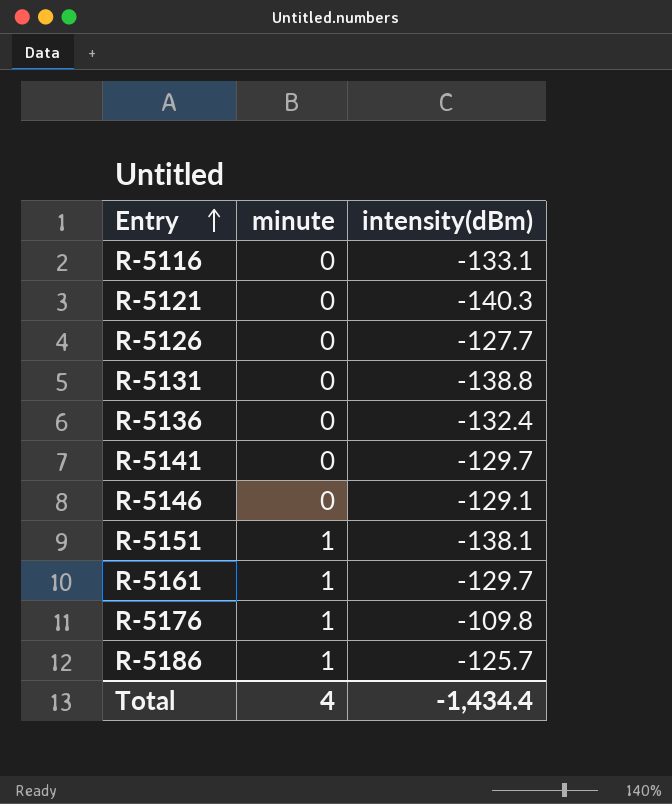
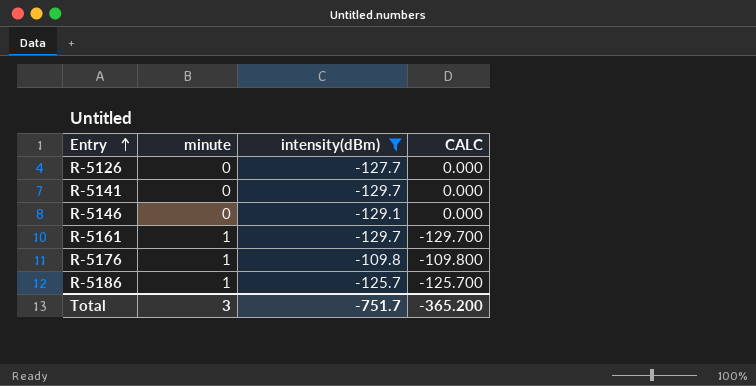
filter: none -> intensity(dBm) >= -129.7
column CALC | formula: none -> [minute] * [intensity(dBm)]
Total | minute: 4 -> 3
Total | intensity(dBm): -1,434.4 -> -751.7

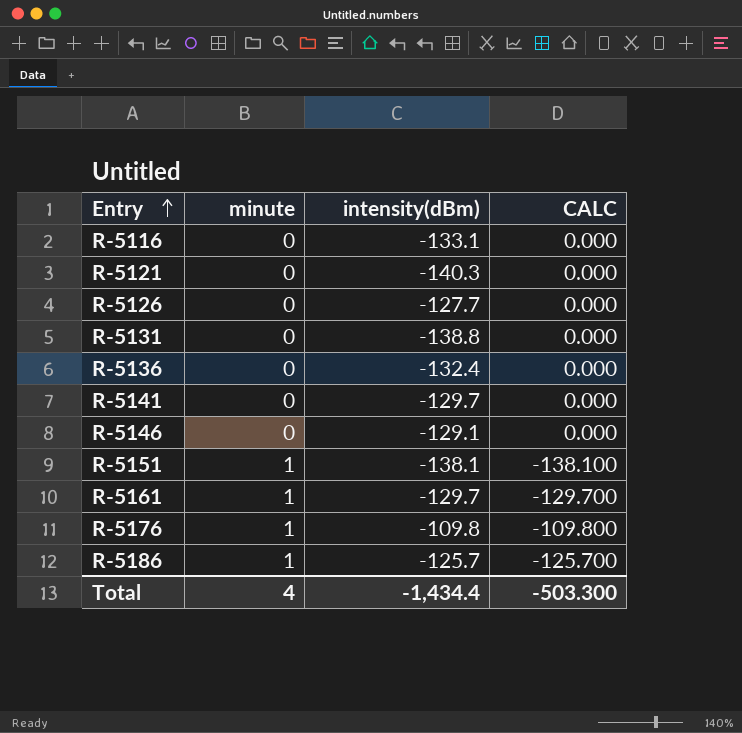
filter: intensity(dBm) >= -129.7 -> none
Total | minute: 3 -> 4
Total | intensity(dBm): -751.7 -> -1,434.4
Total | CALC: -365.200 -> -503.300

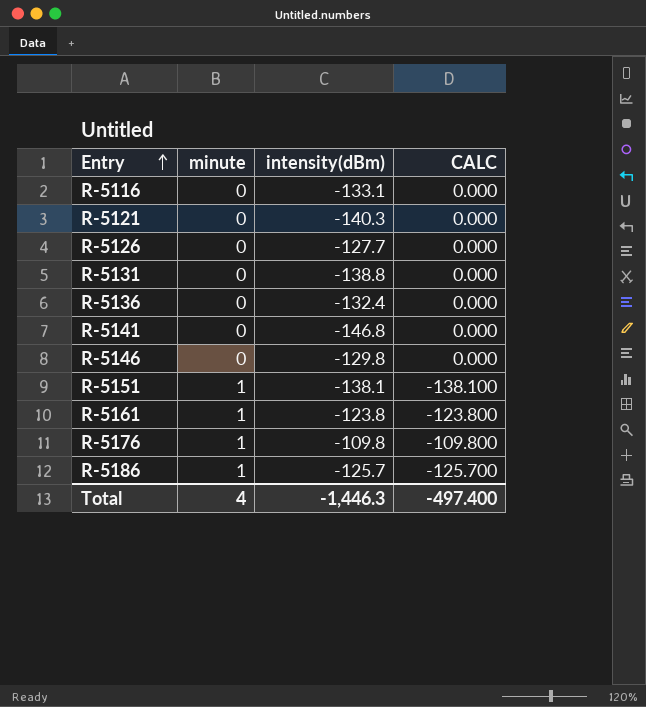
R-5141 | intensity(dBm): -129.7 -> -146.8
R-5146 | intensity(dBm): -129.1 -> -129.8
R-5161 | intensity(dBm): -129.7 -> -123.8
R-5161 | CALC: -129.700 -> -123.800
Total | intensity(dBm): -1,434.4 -> -1,446.3
Total | CALC: -503.300 -> -497.400

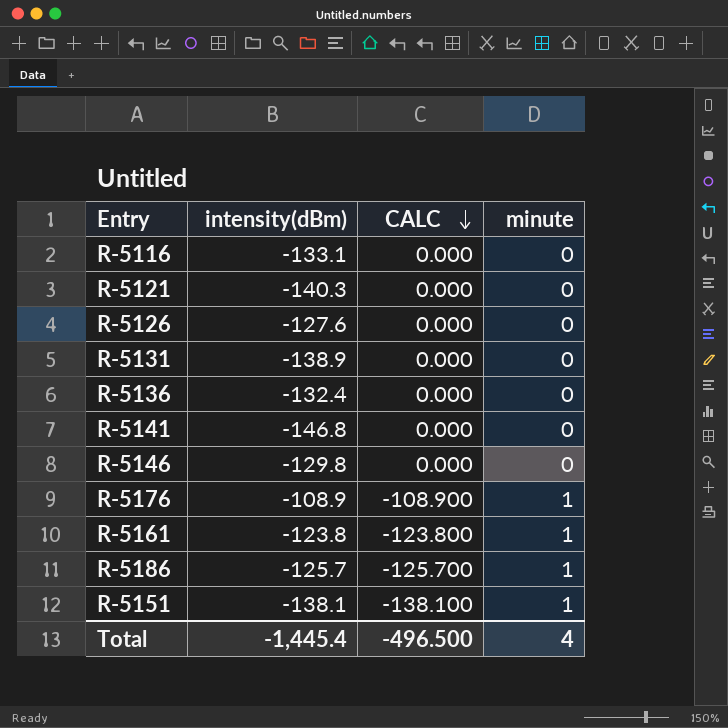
row order: Entry ascending -> CALC descending
column minute | position: 2 -> 4
R-5126 | intensity(dBm): -127.7 -> -127.6
R-5131 | intensity(dBm): -138.8 -> -138.9
R-5176 | intensity(dBm): -109.8 -> -108.9
R-5176 | CALC: -109.800 -> -108.900
Total | intensity(dBm): -1,446.3 -> -1,445.4
Total | CALC: -497.400 -> -496.500

